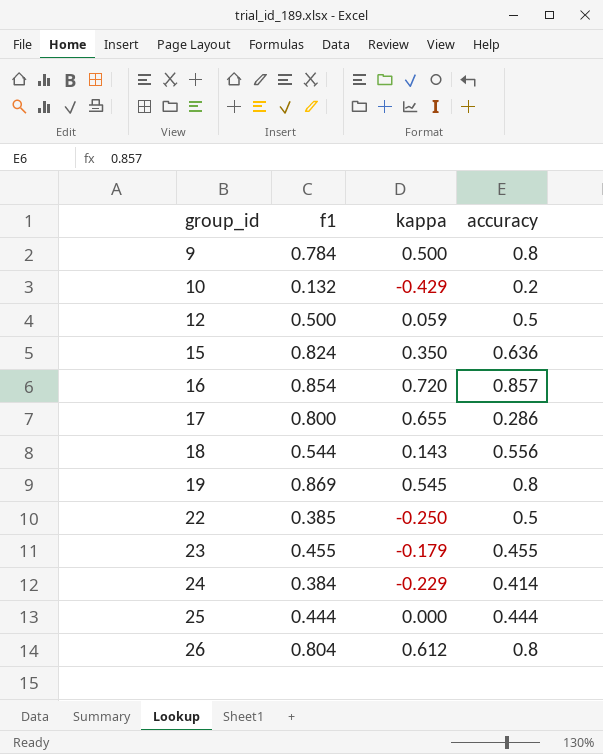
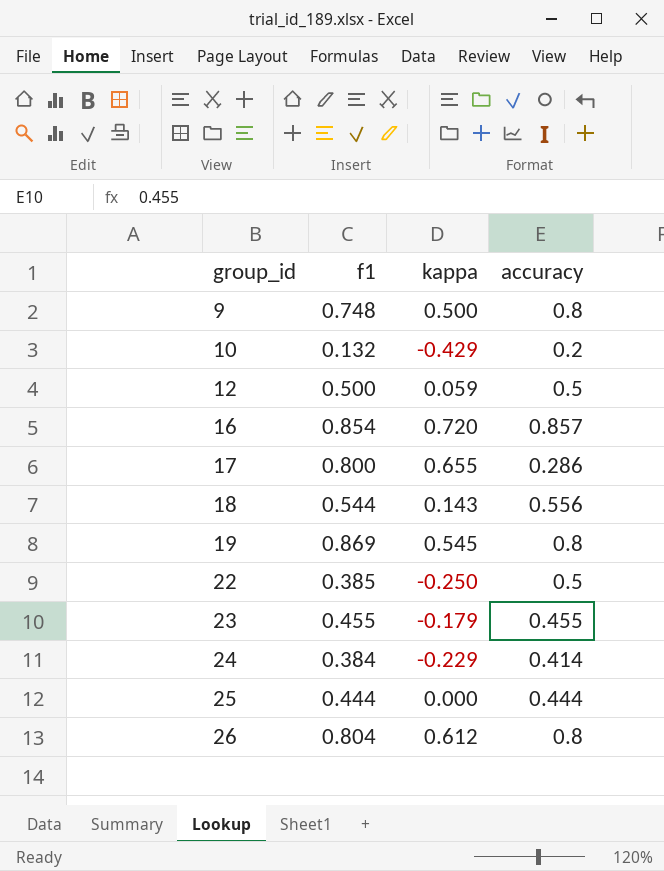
row 15: 0.824 | 0.350 | 0.636 -> none
9 | f1: 0.784 -> 0.748

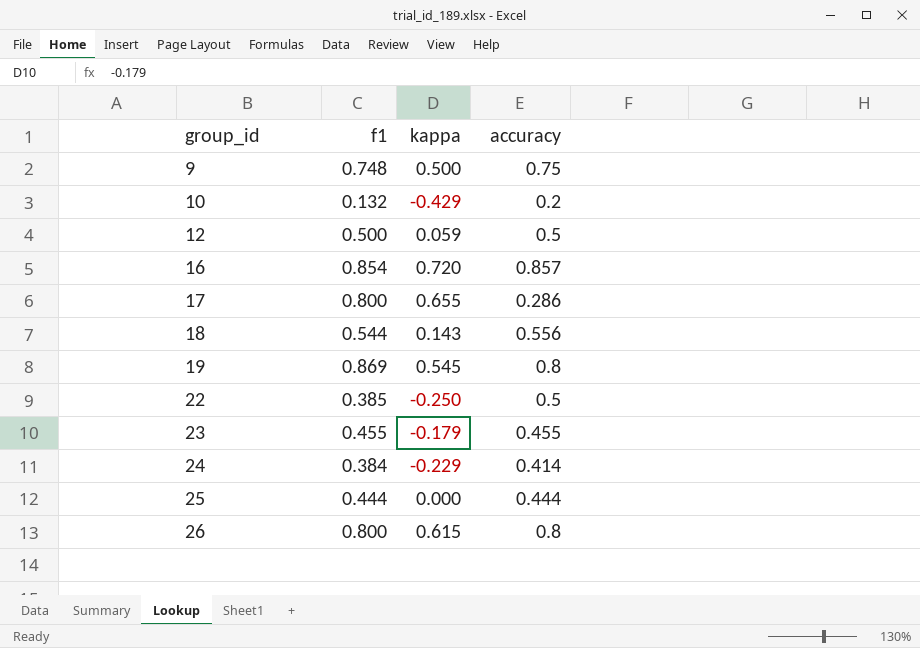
9 | accuracy: 0.8 -> 0.75
26 | f1: 0.804 -> 0.800
26 | kappa: 0.612 -> 0.615

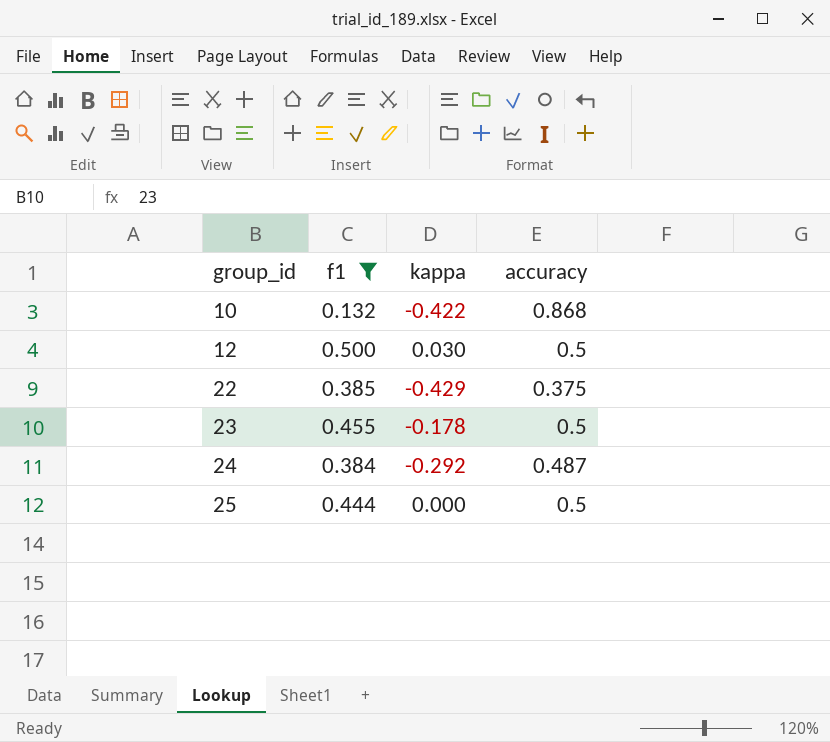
filter: none -> f1 <= 0.500
10 | kappa: -0.429 -> -0.422
10 | accuracy: 0.2 -> 0.868
12 | kappa: 0.059 -> 0.030
22 | kappa: -0.250 -> -0.429
22 | accuracy: 0.5 -> 0.375
23 | kappa: -0.179 -> -0.178
23 | accuracy: 0.455 -> 0.5
24 | kappa: -0.229 -> -0.292
24 | accuracy: 0.414 -> 0.487
25 | accuracy: 0.444 -> 0.5

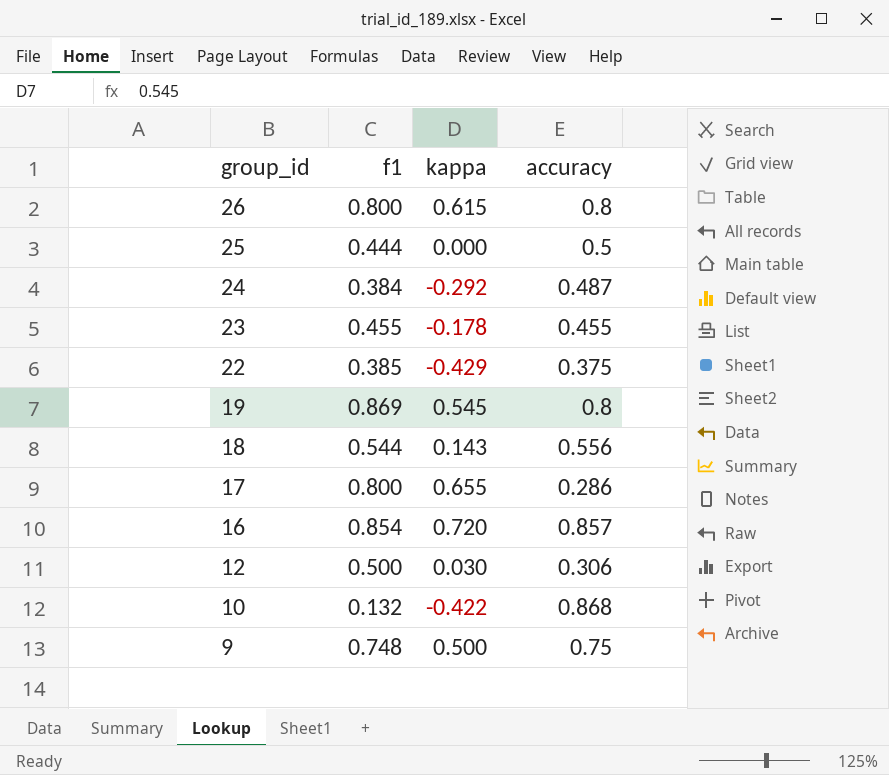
filter: f1 <= 0.500 -> none
row order: group_id ascending -> group_id descending
23 | accuracy: 0.5 -> 0.455
12 | accuracy: 0.5 -> 0.306

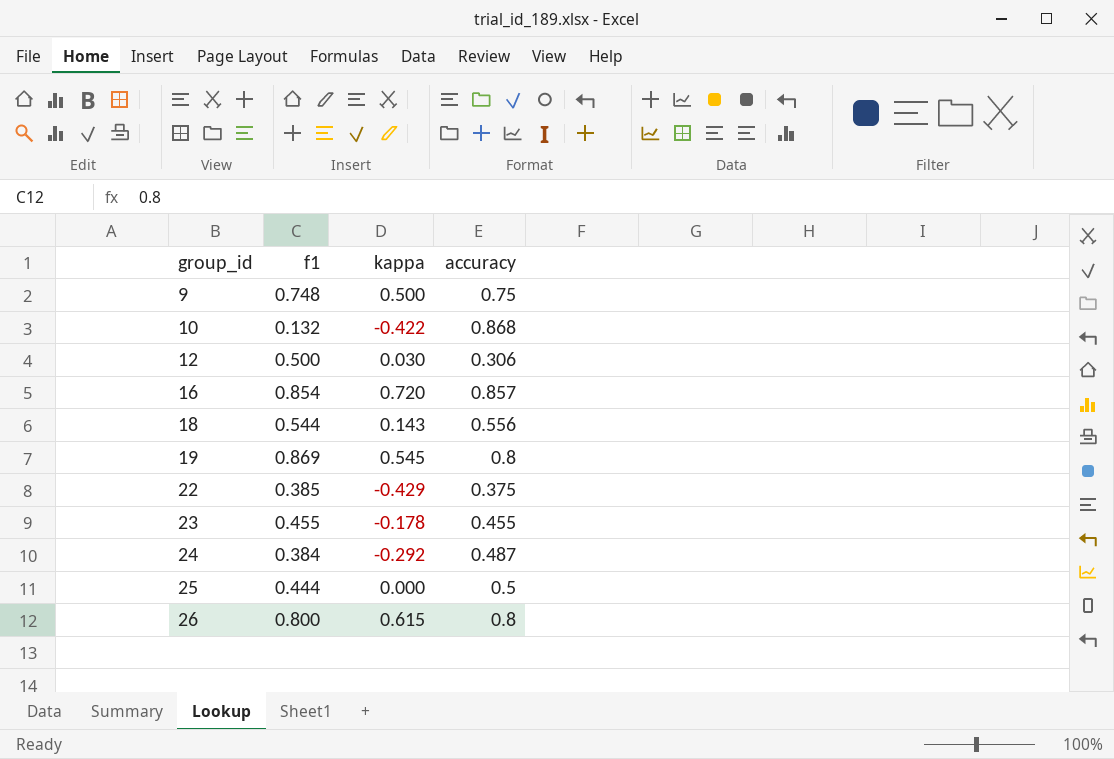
row order: group_id descending -> group_id ascending
row 17: 0.800 | 0.655 | 0.286 -> none

